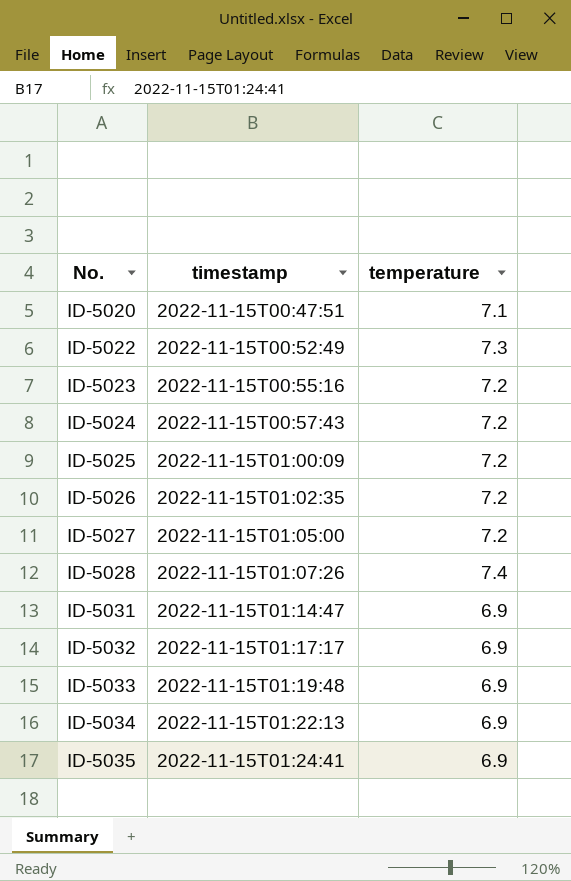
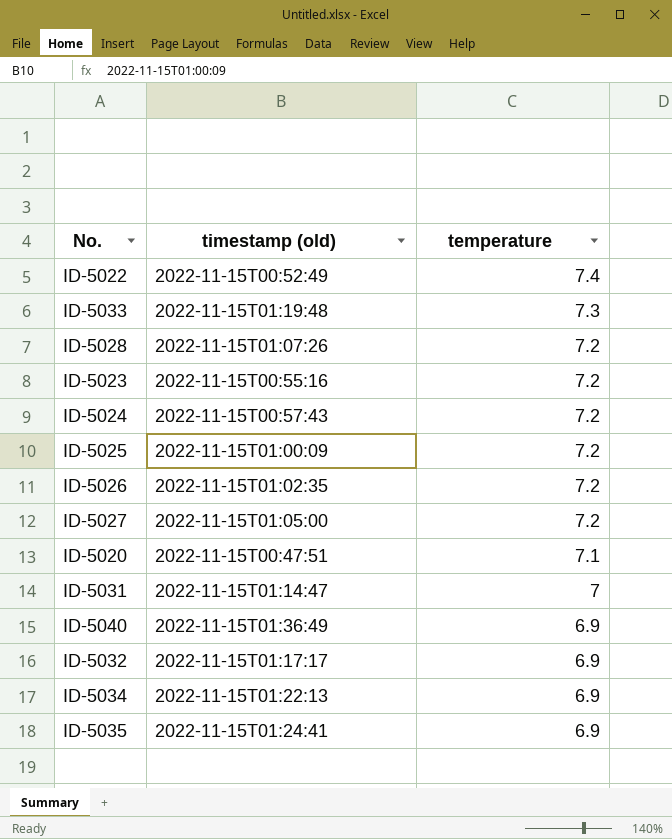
row order: No. ascending -> temperature descending
column name: timestamp -> timestamp (old)
ID-5022 | temperature: 7.3 -> 7.4
ID-5033 | temperature: 6.9 -> 7.3
ID-5028 | temperature: 7.4 -> 7.2
ID-5031 | temperature: 6.9 -> 7
row ID-5040: none -> 2022-11-15T01:36:49 | 6.9

